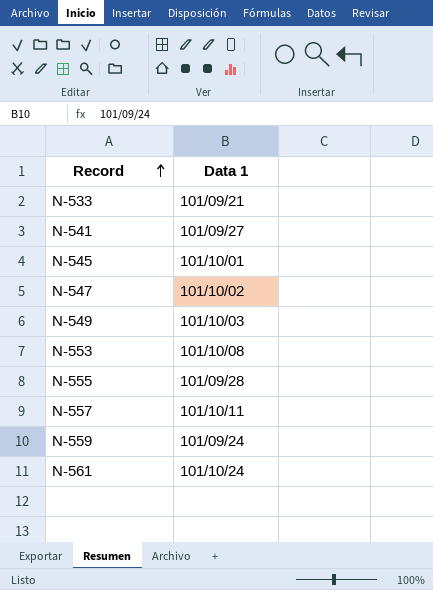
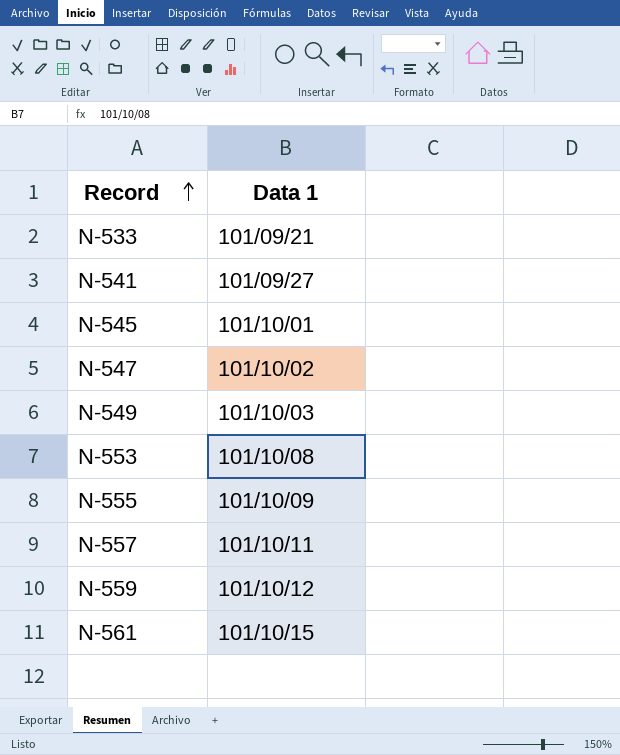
N-555 | Data 1: 101/09/28 -> 101/10/09
N-559 | Data 1: 101/09/24 -> 101/10/12
N-561 | Data 1: 101/10/24 -> 101/10/15

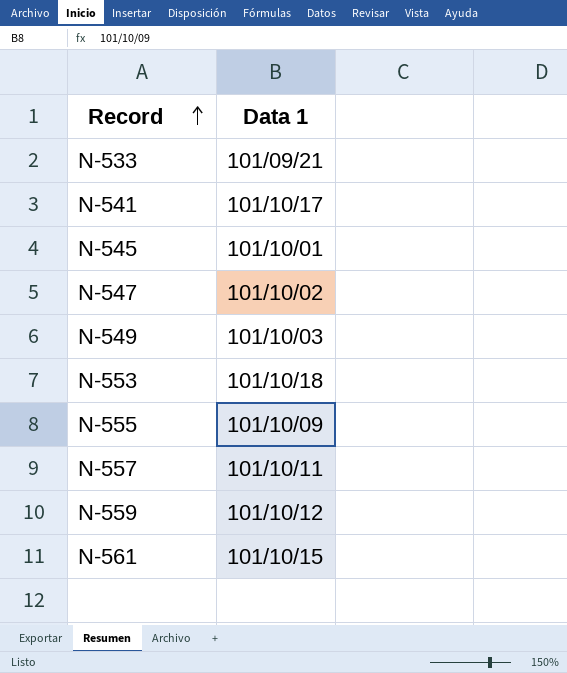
N-541 | Data 1: 101/09/27 -> 101/10/17
N-553 | Data 1: 101/10/08 -> 101/10/18

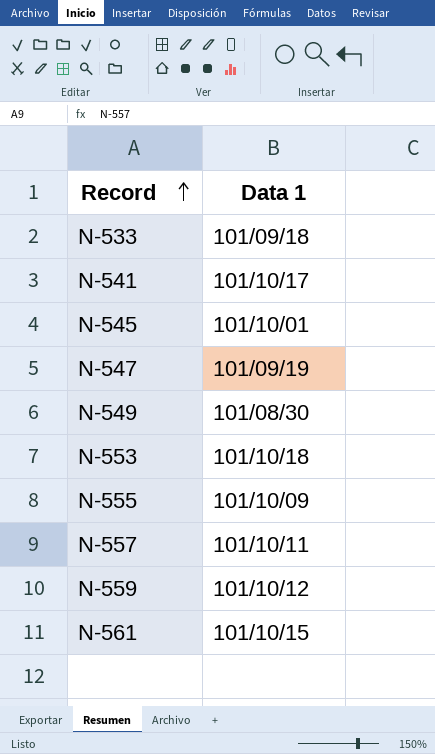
N-533 | Data 1: 101/09/21 -> 101/09/18
N-547 | Data 1: 101/10/02 -> 101/09/19
N-549 | Data 1: 101/10/03 -> 101/08/30

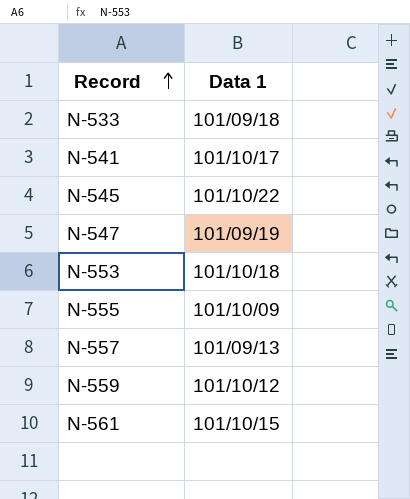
row N-549: 101/08/30 -> none
N-545 | Data 1: 101/10/01 -> 101/10/22
N-557 | Data 1: 101/10/11 -> 101/09/13

